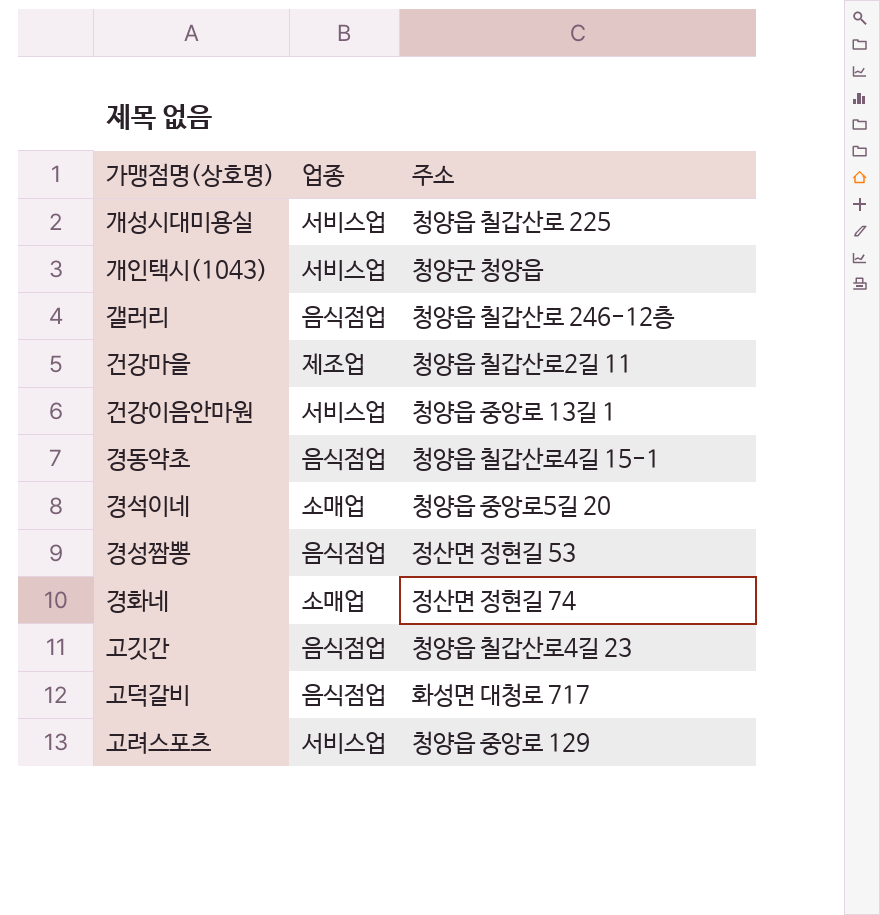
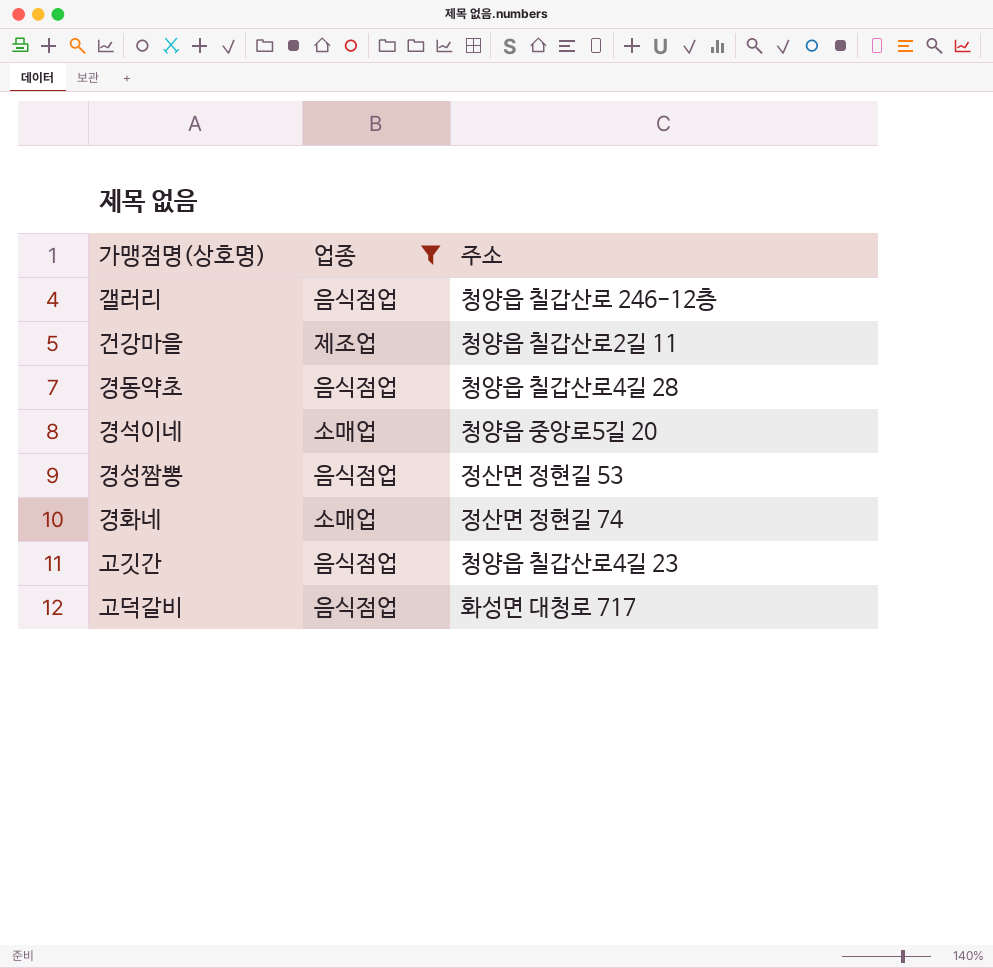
filter: none -> 업종 != 서비스업
경동약초 | 주소: 청양읍 칠갑산로4길 15-1 -> 청양읍 칠갑산로4길 28

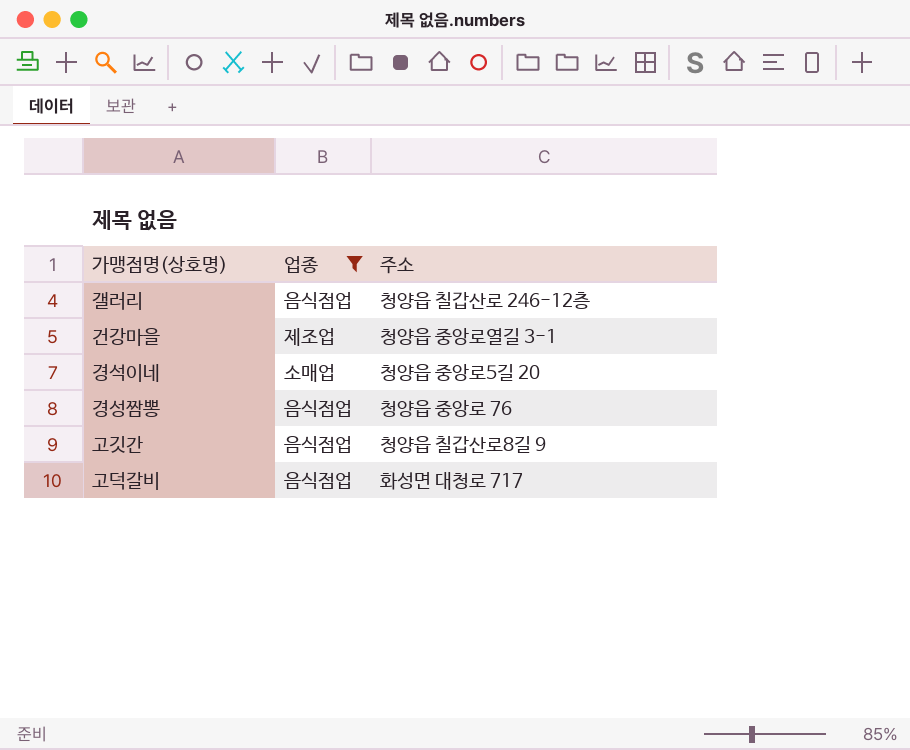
row 경동약초: 음식점업 | 청양읍 칠갑산로4길 28 -> none
row 경화네: 소매업 | 정산면 정현길 74 -> none
건강마을 | 주소: 청양읍 칠갑산로2길 11 -> 청양읍 중앙로열길 3-1
경성짬뽕 | 주소: 정산면 정현길 53 -> 청양읍 중앙로 76
고깃간 | 주소: 청양읍 칠갑산로4길 23 -> 청양읍 칠갑산로8길 9

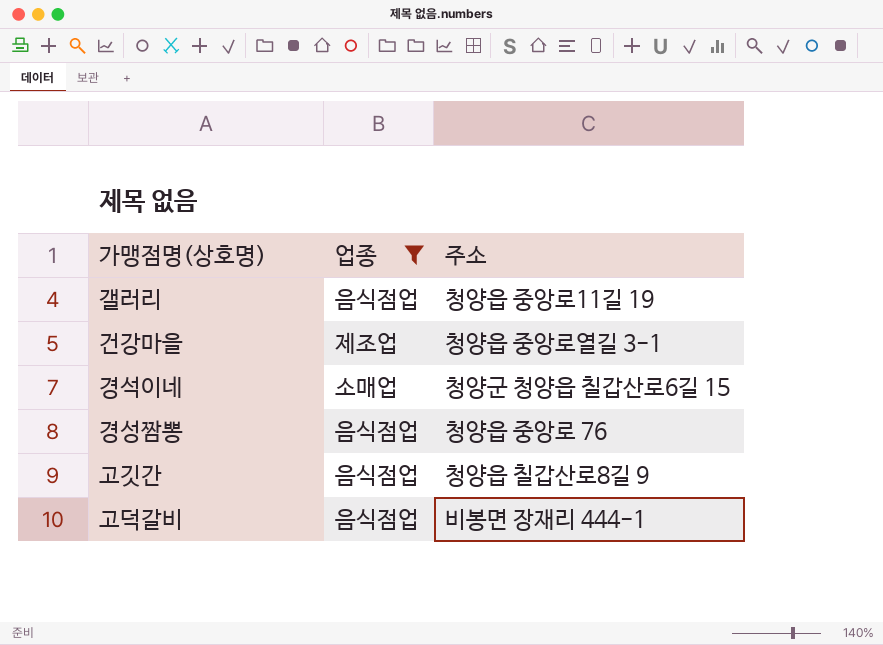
갤러리 | 주소: 청양읍 칠갑산로 246-12층 -> 청양읍 중앙로11길 19
경석이네 | 주소: 청양읍 중앙로5길 20 -> 청양군 청양읍 칠갑산로6길 15
고덕갈비 | 주소: 화성면 대청로 717 -> 비봉면 장재리 444-1

